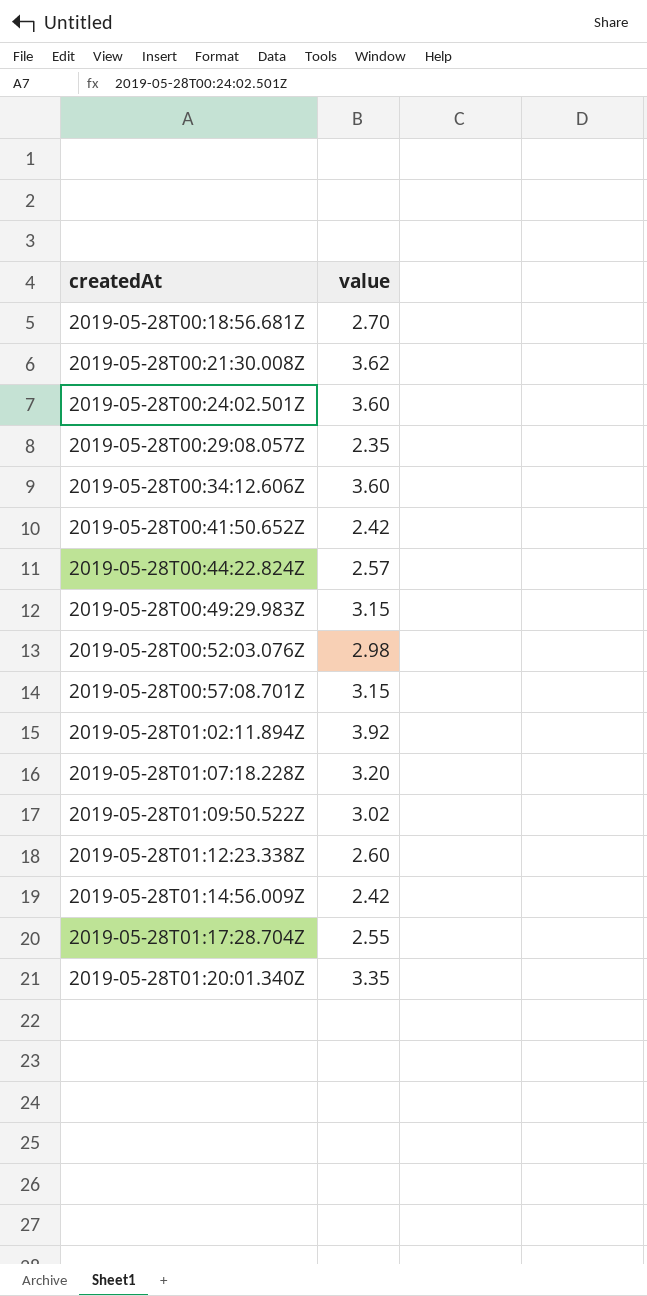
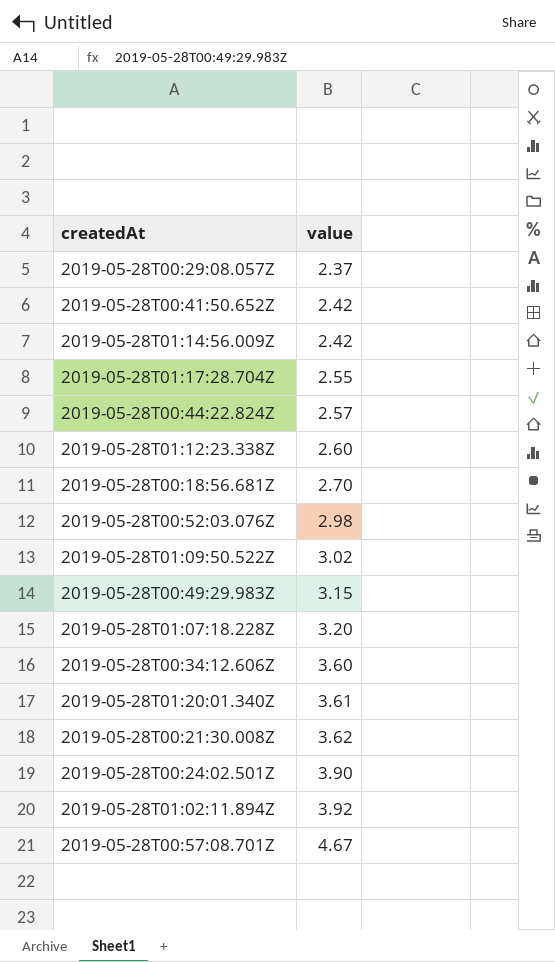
row order: createdAt ascending -> value ascending
2019-05-28T00:29:08.057Z | value: 2.35 -> 2.37
2019-05-28T01:20:01.340Z | value: 3.35 -> 3.61
2019-05-28T00:24:02.501Z | value: 3.60 -> 3.90
2019-05-28T00:57:08.701Z | value: 3.15 -> 4.67

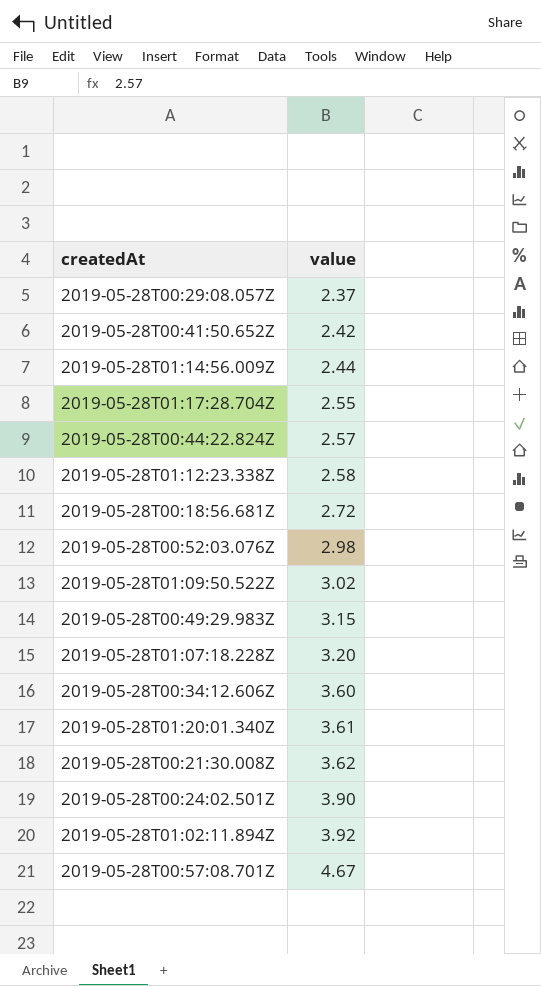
2019-05-28T01:14:56.009Z | value: 2.42 -> 2.44
2019-05-28T01:12:23.338Z | value: 2.60 -> 2.58
2019-05-28T00:18:56.681Z | value: 2.70 -> 2.72

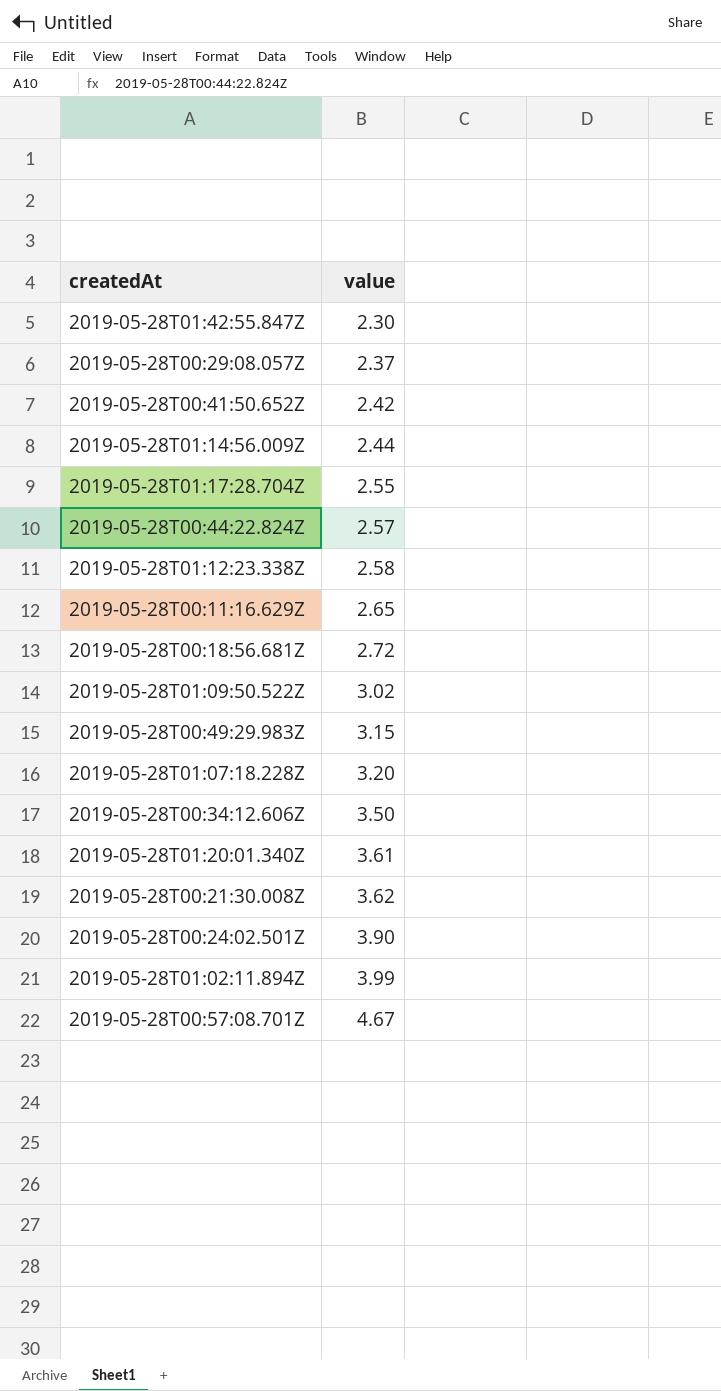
row 2019-05-28T00:52:03.076Z: 2.98 -> none
row 2019-05-28T01:42:55.847Z: none -> 2.30
row 2019-05-28T00:11:16.629Z: none -> 2.65
2019-05-28T00:34:12.606Z | value: 3.60 -> 3.50
2019-05-28T01:02:11.894Z | value: 3.92 -> 3.99

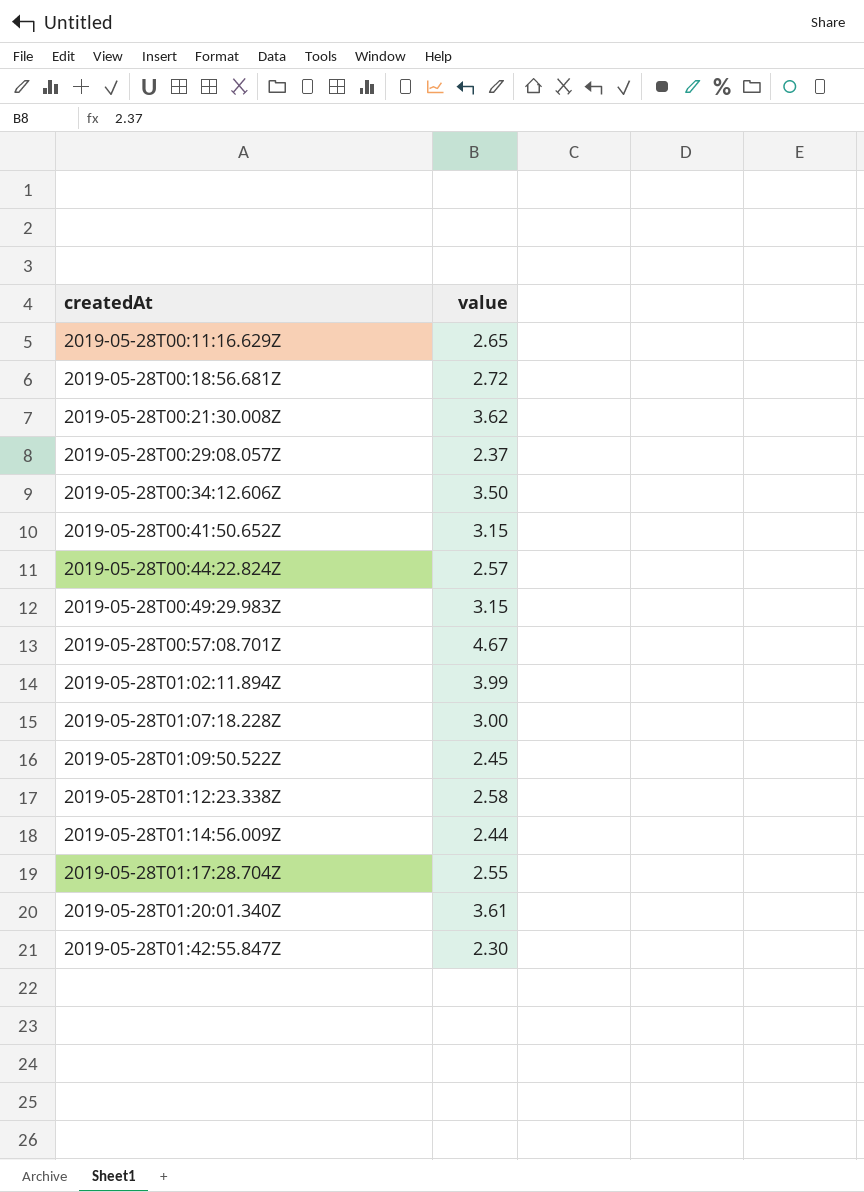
row order: value ascending -> createdAt ascending
row 2019-05-28T00:24:02.501Z: 3.90 -> none
2019-05-28T00:41:50.652Z | value: 2.42 -> 3.15
2019-05-28T01:07:18.228Z | value: 3.20 -> 3.00
2019-05-28T01:09:50.522Z | value: 3.02 -> 2.45

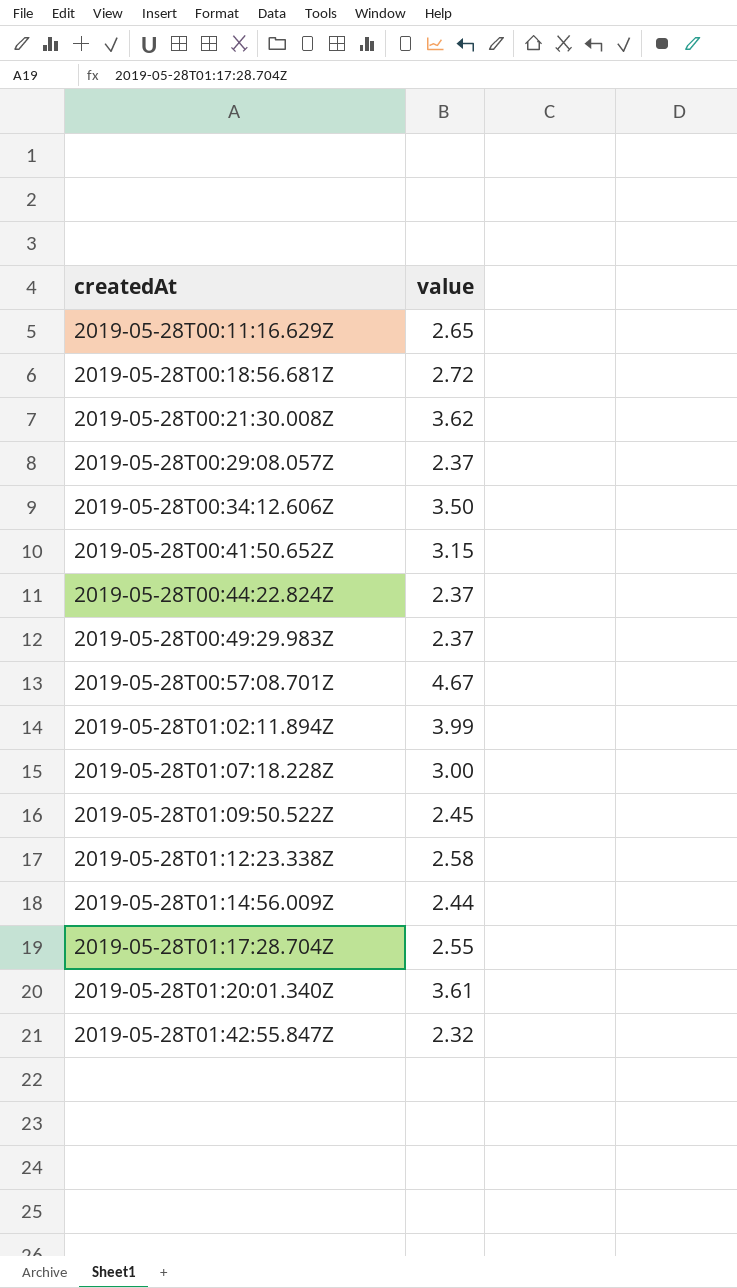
2019-05-28T00:44:22.824Z | value: 2.57 -> 2.37
2019-05-28T00:49:29.983Z | value: 3.15 -> 2.37
2019-05-28T01:42:55.847Z | value: 2.30 -> 2.32

